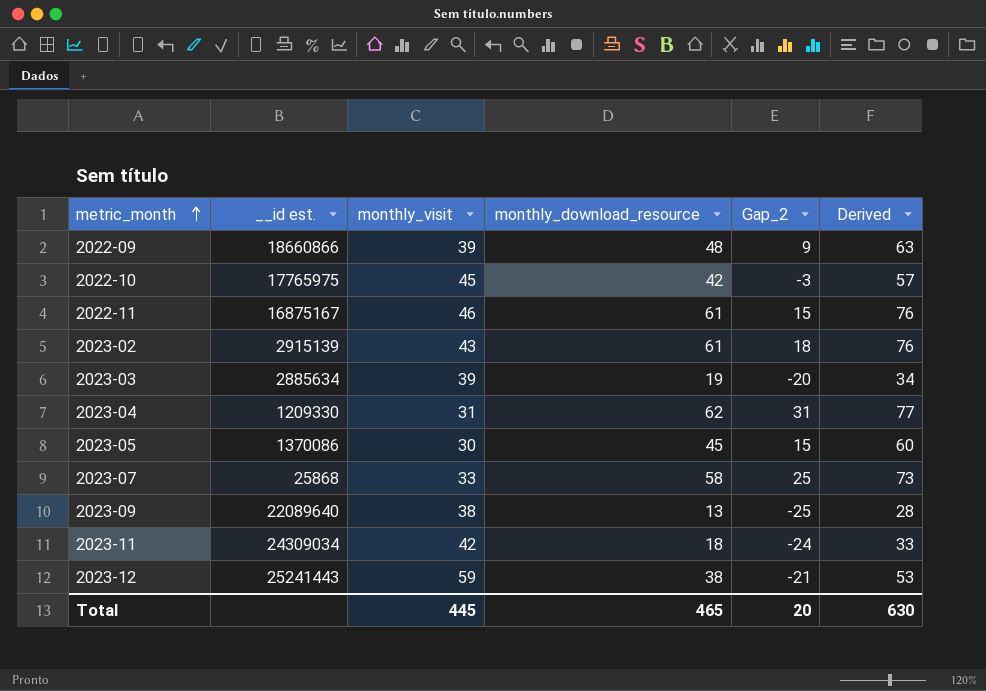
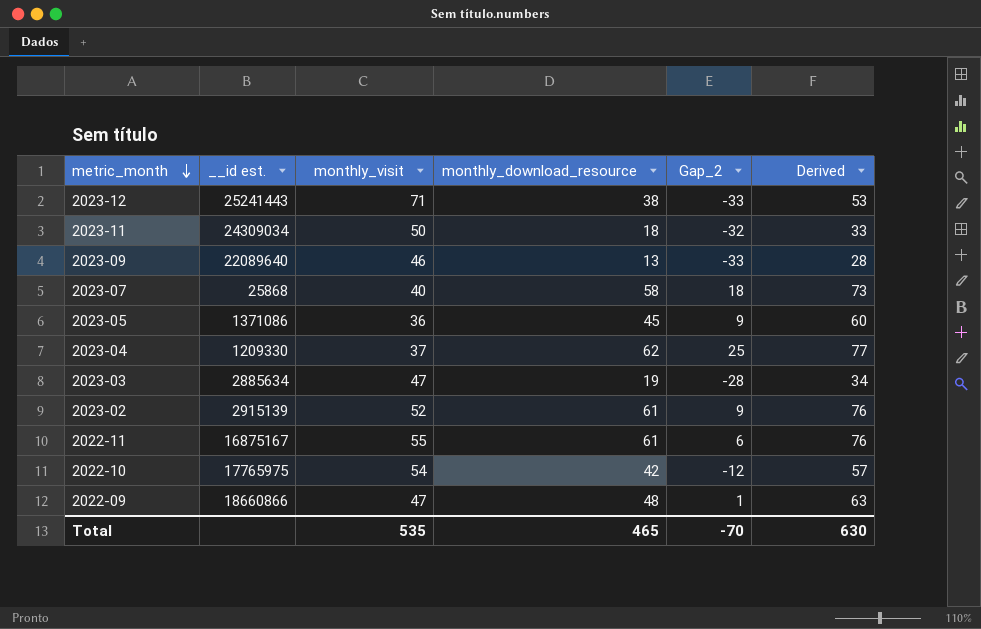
row order: metric_month ascending -> metric_month descending
2023-12 | monthly_visit: 59 -> 71
2023-12 | Gap_2: -21 -> -33
2023-11 | monthly_visit: 42 -> 50
2023-11 | Gap_2: -24 -> -32
2023-09 | monthly_visit: 38 -> 46
2023-09 | Gap_2: -25 -> -33
2023-07 | monthly_visit: 33 -> 40
2023-07 | Gap_2: 25 -> 18
2023-05 | __id est.: 1370086 -> 1371086
2023-05 | monthly_visit: 30 -> 36
2023-05 | Gap_2: 15 -> 9
2023-04 | monthly_visit: 31 -> 37
2023-04 | Gap_2: 31 -> 25
2023-03 | monthly_visit: 39 -> 47
2023-03 | Gap_2: -20 -> -28
2023-02 | monthly_visit: 43 -> 52
2023-02 | Gap_2: 18 -> 9
2022-11 | monthly_visit: 46 -> 55
2022-11 | Gap_2: 15 -> 6
2022-10 | monthly_visit: 45 -> 54
2022-10 | Gap_2: -3 -> -12
2022-09 | monthly_visit: 39 -> 47
2022-09 | Gap_2: 9 -> 1
Total | monthly_visit: 445 -> 535
Total | Gap_2: 20 -> -70

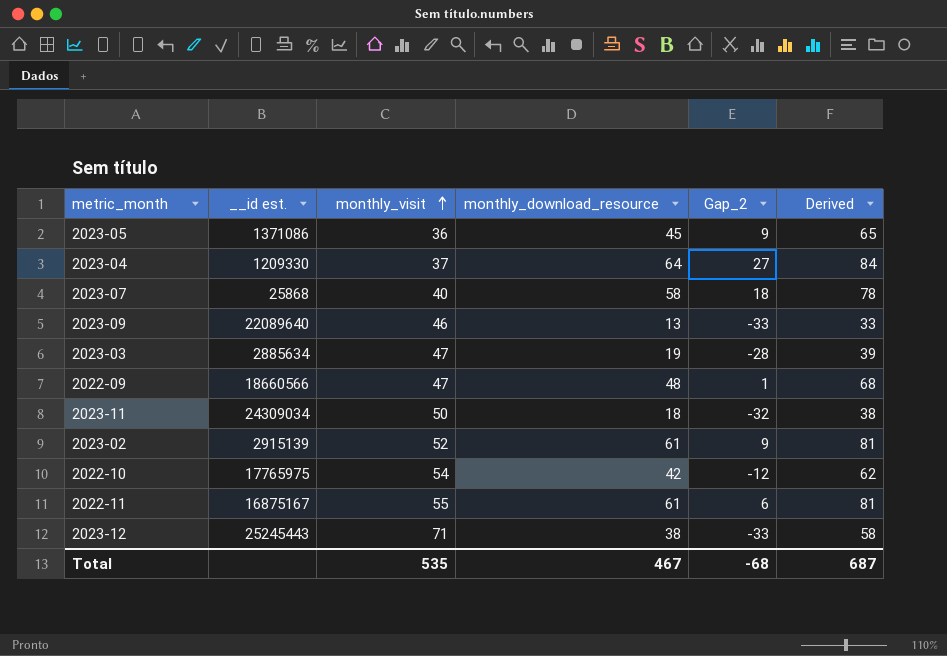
row order: metric_month descending -> monthly_visit ascending
column Derived | formula: [monthly_download_resource] + 15 -> [monthly_download_resource] + 20
2023-04 | monthly_download_resource: 62 -> 64
2023-04 | Gap_2: 25 -> 27
2022-09 | __id est.: 18660866 -> 18660566
2023-12 | __id est.: 25241443 -> 25245443
Total | monthly_download_resource: 465 -> 467
Total | Gap_2: -70 -> -68
Total | Derived: 630 -> 687

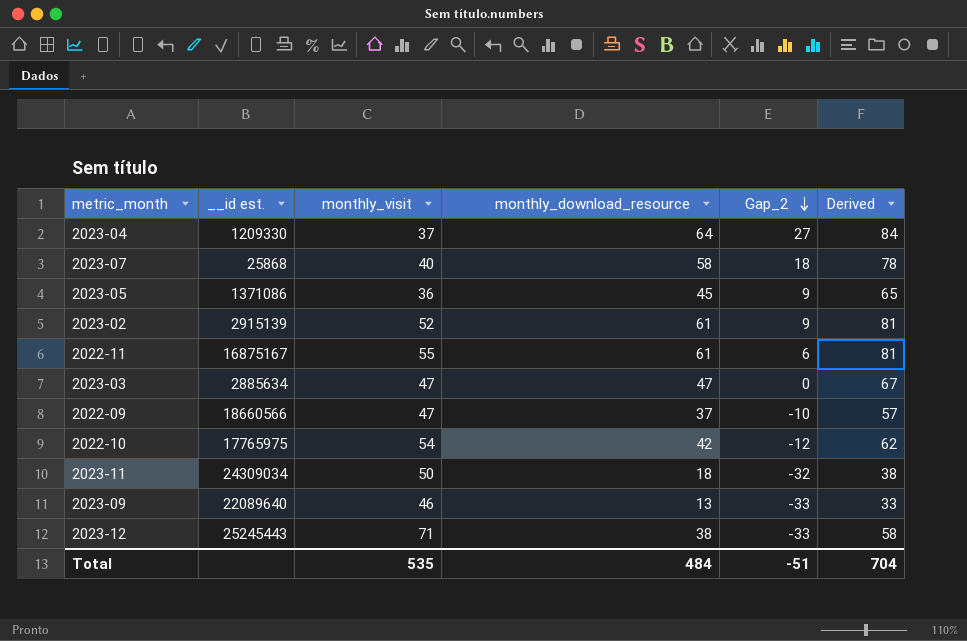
row order: monthly_visit ascending -> Gap_2 descending
2023-03 | monthly_download_resource: 19 -> 47
2023-03 | Gap_2: -28 -> 0
2023-03 | Derived: 39 -> 67
2022-09 | monthly_download_resource: 48 -> 37
2022-09 | Gap_2: 1 -> -10
2022-09 | Derived: 68 -> 57
Total | monthly_download_resource: 467 -> 484
Total | Gap_2: -68 -> -51
Total | Derived: 687 -> 704

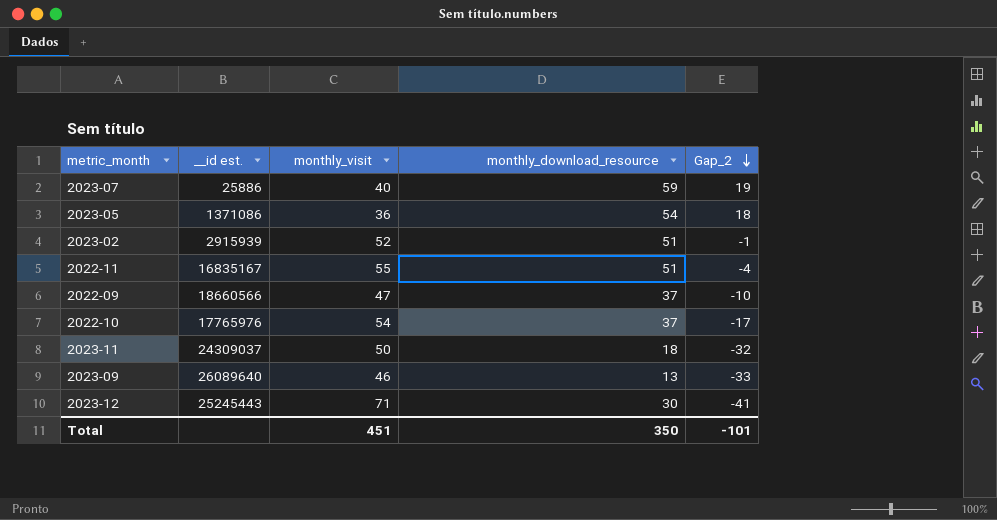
column Derived | formula: [monthly_download_resource] + 20 -> none
row 2023-04: 1209330 | 37 | 64 | 27 | 84 -> none
row 2023-03: 2885634 | 47 | 47 | 0 | 67 -> none
2023-07 | __id est.: 25868 -> 25886
2023-07 | monthly_download_resource: 58 -> 59
2023-07 | Gap_2: 18 -> 19
2023-05 | monthly_download_resource: 45 -> 54
2023-05 | Gap_2: 9 -> 18
2023-02 | __id est.: 2915139 -> 2915939
2023-02 | monthly_download_resource: 61 -> 51
2023-02 | Gap_2: 9 -> -1
2022-11 | __id est.: 16875167 -> 16835167
2022-11 | monthly_download_resource: 61 -> 51
2022-11 | Gap_2: 6 -> -4
2022-10 | __id est.: 17765975 -> 17765976
2022-10 | monthly_download_resource: 42 -> 37
2022-10 | Gap_2: -12 -> -17
2023-11 | __id est.: 24309034 -> 24309037
2023-09 | __id est.: 22089640 -> 26089640
2023-12 | monthly_download_resource: 38 -> 30
2023-12 | Gap_2: -33 -> -41
Total | monthly_visit: 535 -> 451
Total | monthly_download_resource: 484 -> 350
Total | Gap_2: -51 -> -101

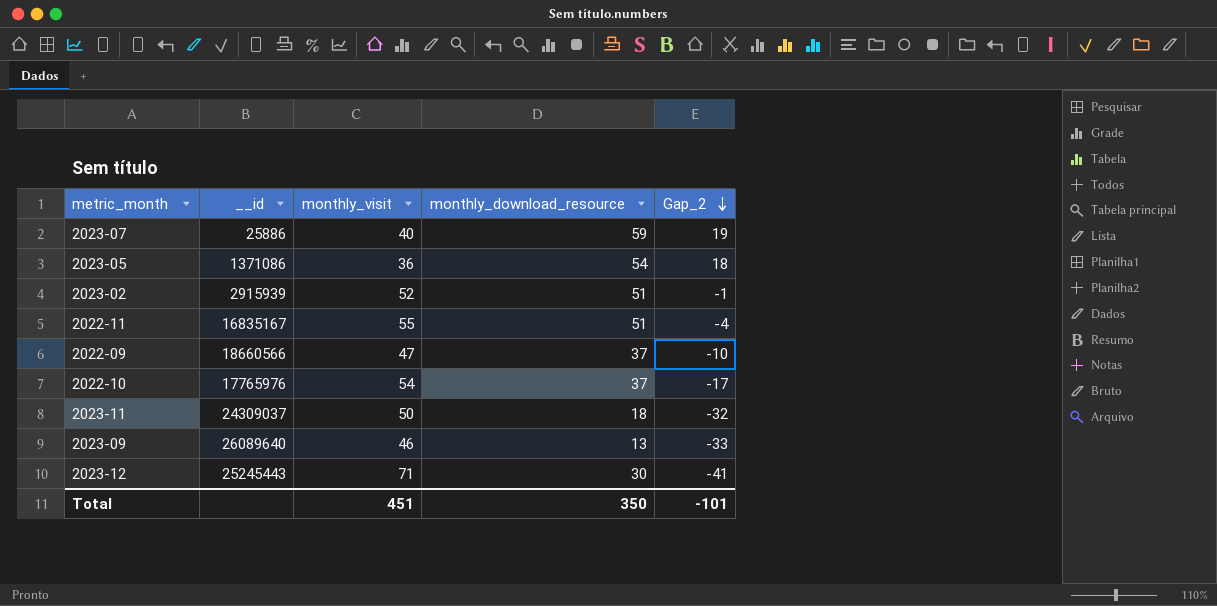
column name: __id est. -> __id

